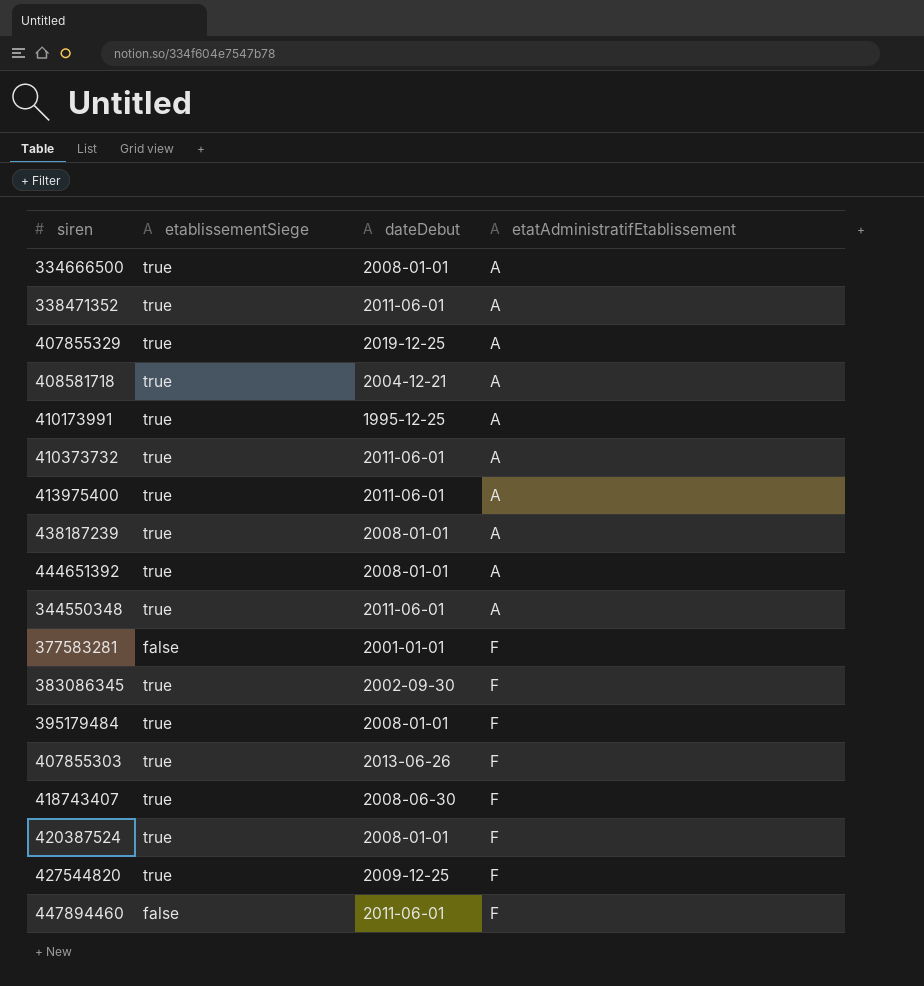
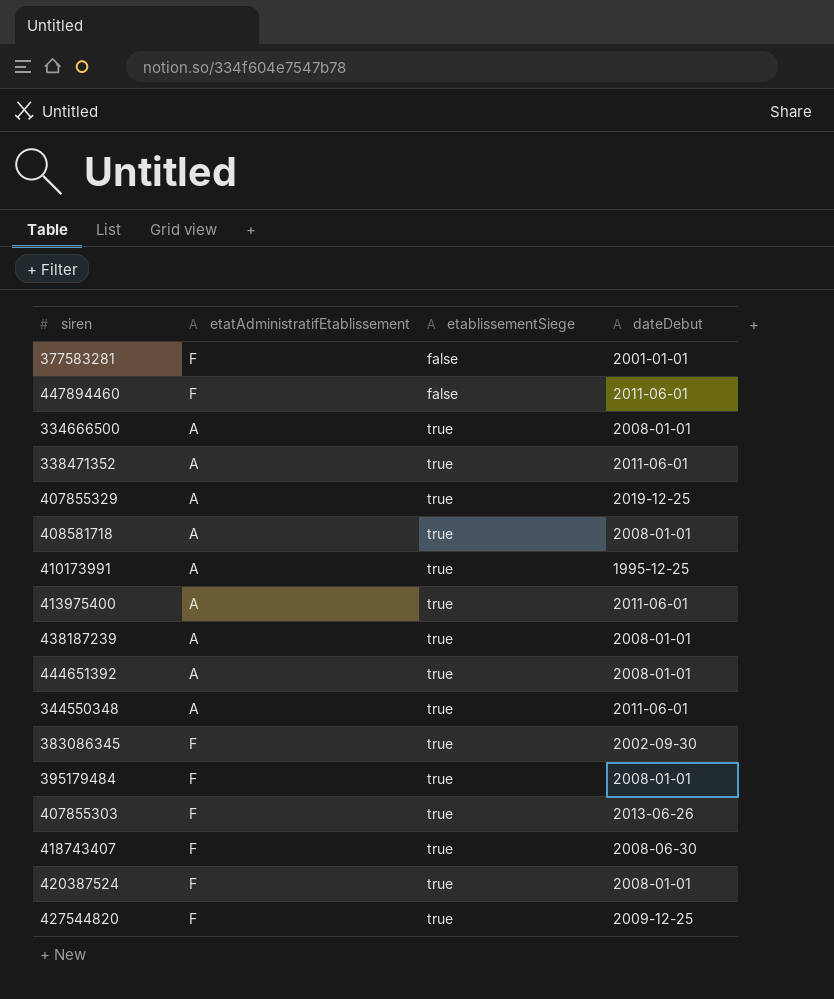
row order: etatAdministratifEtablissement ascending -> etablissementSiege ascending
column etatAdministratifEtablissement | position: 4 -> 2
row 410373732: true | 2011-06-01 | A -> none
408581718 | dateDebut: 2004-12-21 -> 2008-01-01

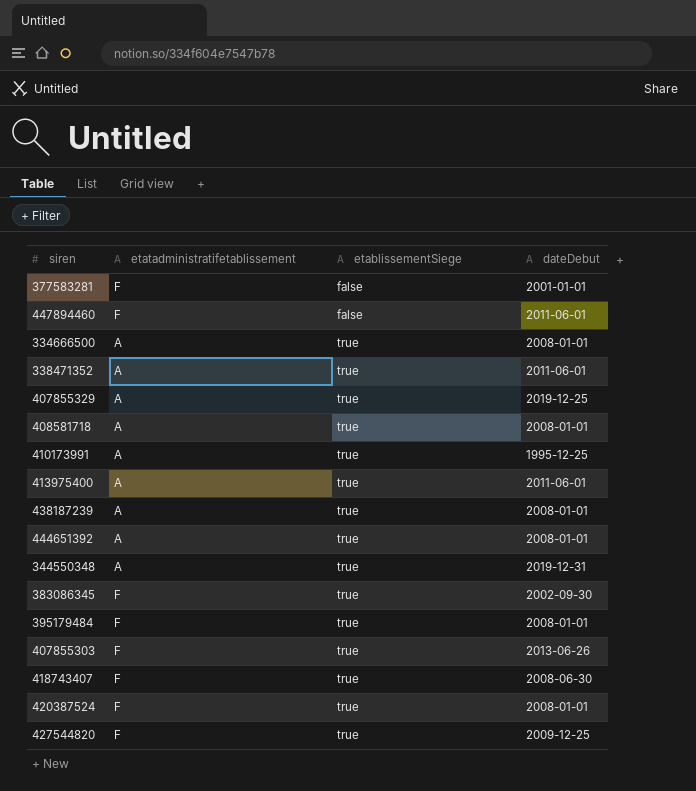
column name: etatAdministratifEtablissement -> etatadministratifetablissement
344550348 | dateDebut: 2011-06-01 -> 2019-12-31

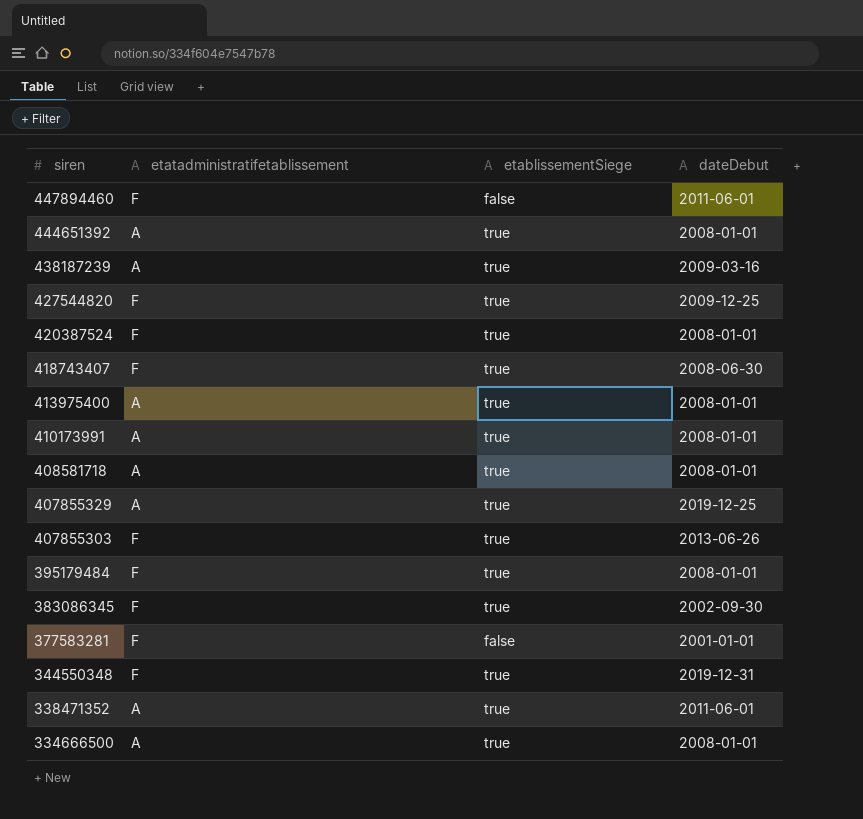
row order: etablissementSiege ascending -> siren descending
438187239 | dateDebut: 2008-01-01 -> 2009-03-16
413975400 | dateDebut: 2011-06-01 -> 2008-01-01
410173991 | dateDebut: 1995-12-25 -> 2008-01-01
344550348 | etatadministratifetablissement: A -> F

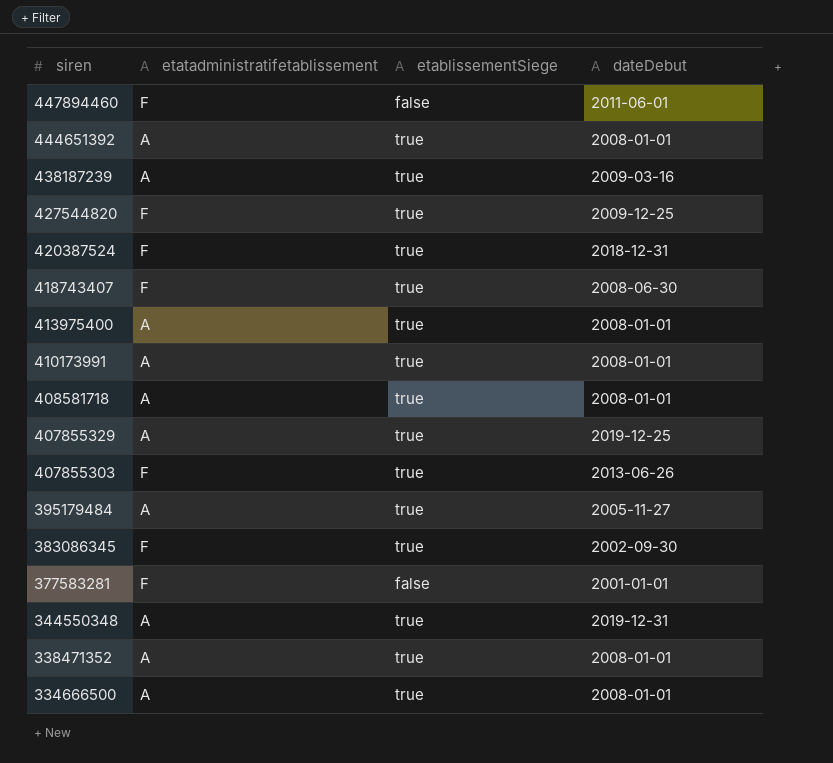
420387524 | dateDebut: 2008-01-01 -> 2018-12-31
395179484 | etatadministratifetablissement: F -> A
395179484 | dateDebut: 2008-01-01 -> 2005-11-27
344550348 | etatadministratifetablissement: F -> A
338471352 | dateDebut: 2011-06-01 -> 2008-01-01

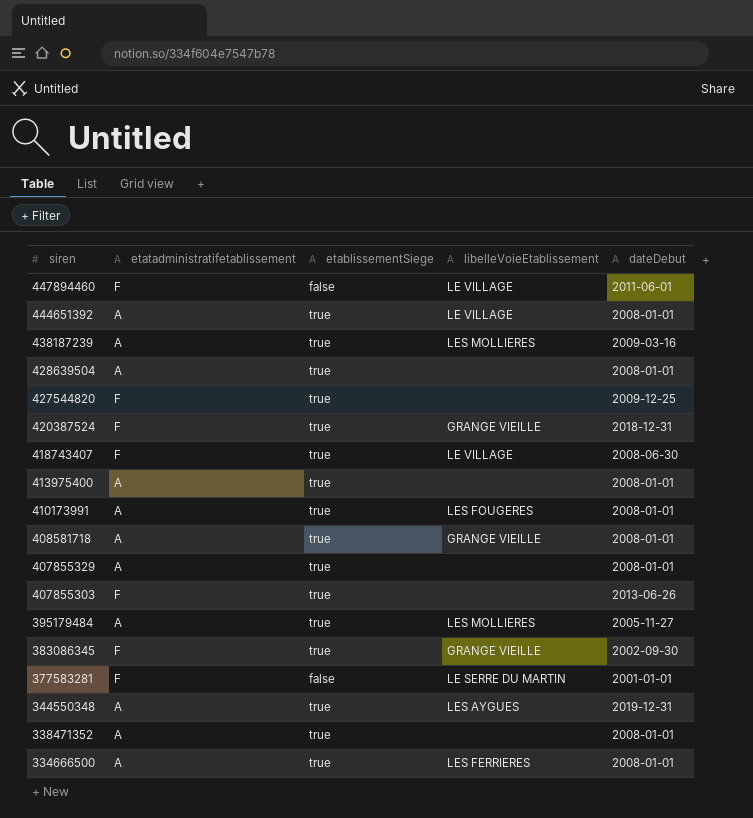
column libelleVoieEtablissement | position: none -> 4
row 428639504: none -> A | true | none | 2008-01-01
407855329 | dateDebut: 2019-12-25 -> 2008-01-01

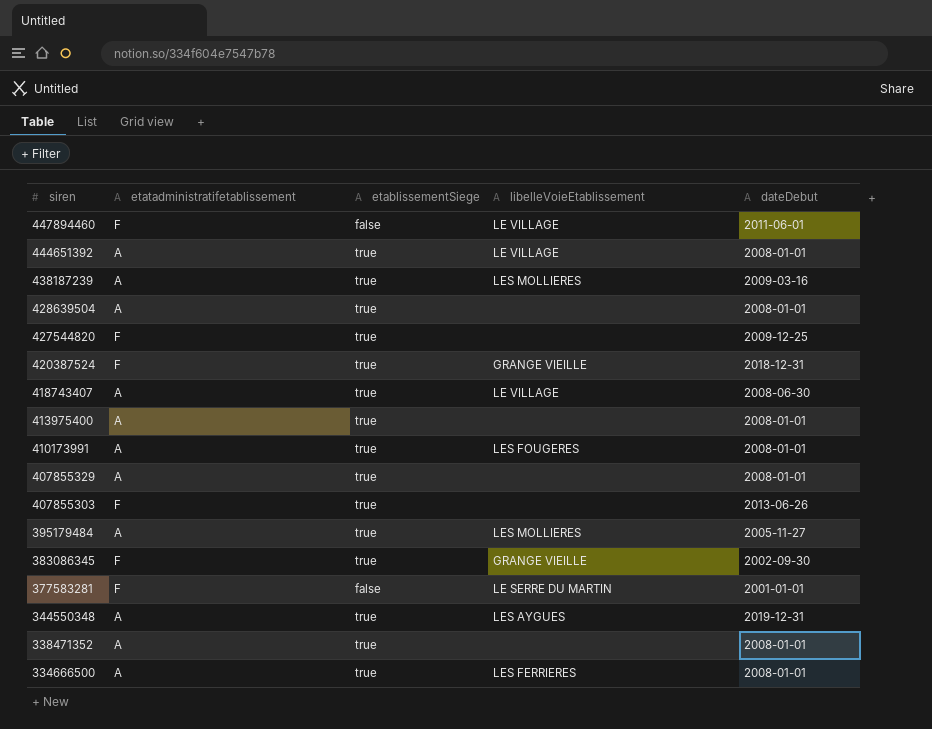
row 408581718: A | true | GRANGE VIEILLE | 2008-01-01 -> none
418743407 | etatadministratifetablissement: F -> A

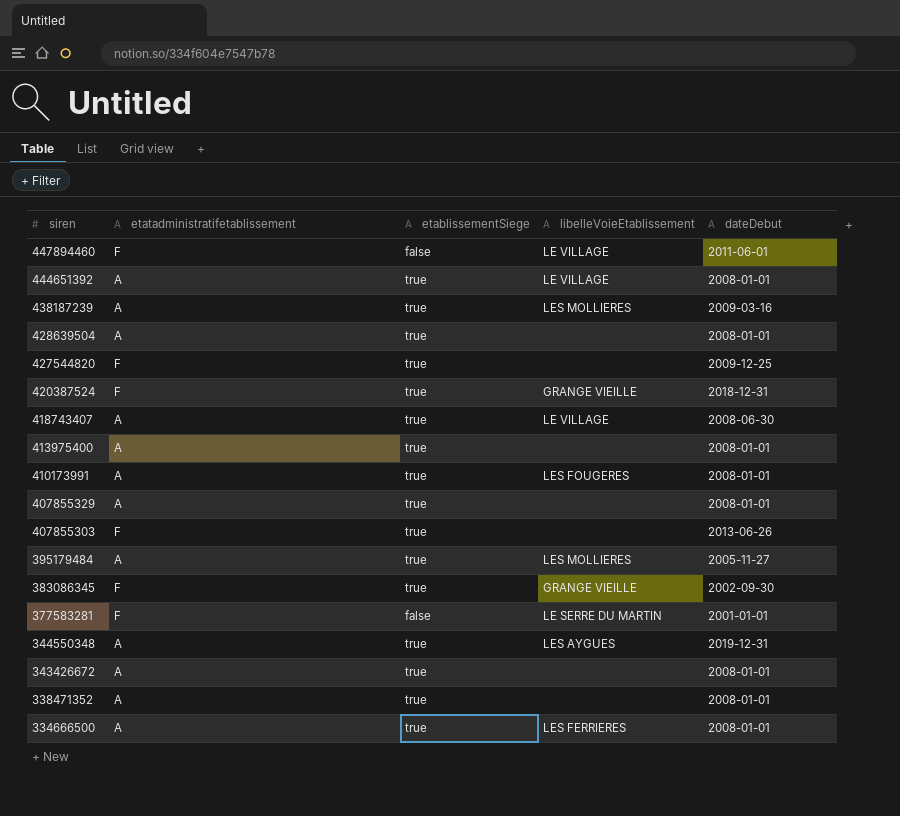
row 343426672: none -> A | true | none | 2008-01-01

